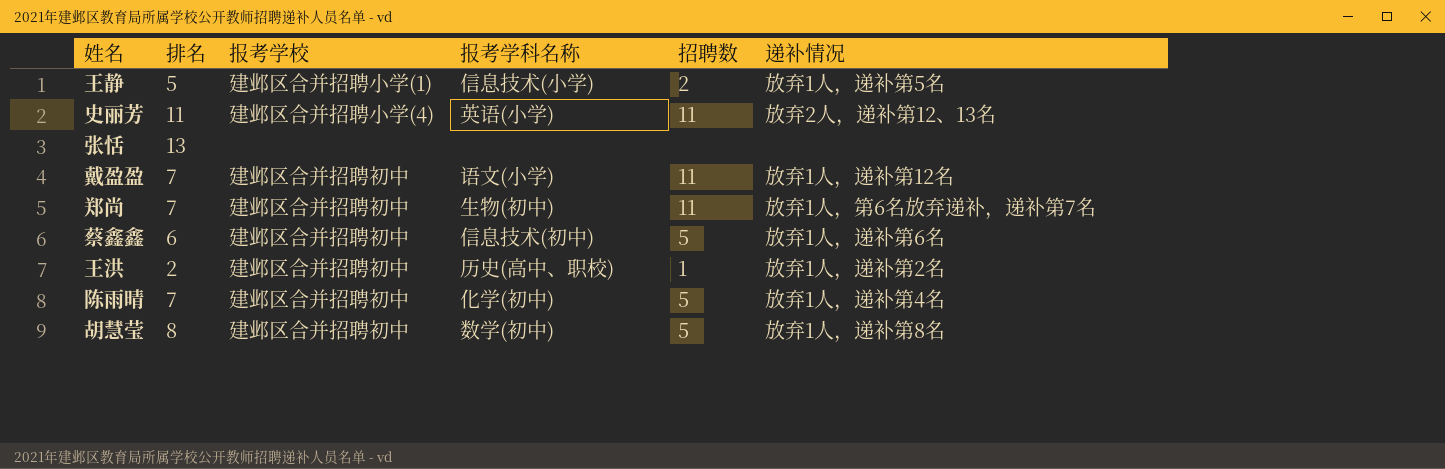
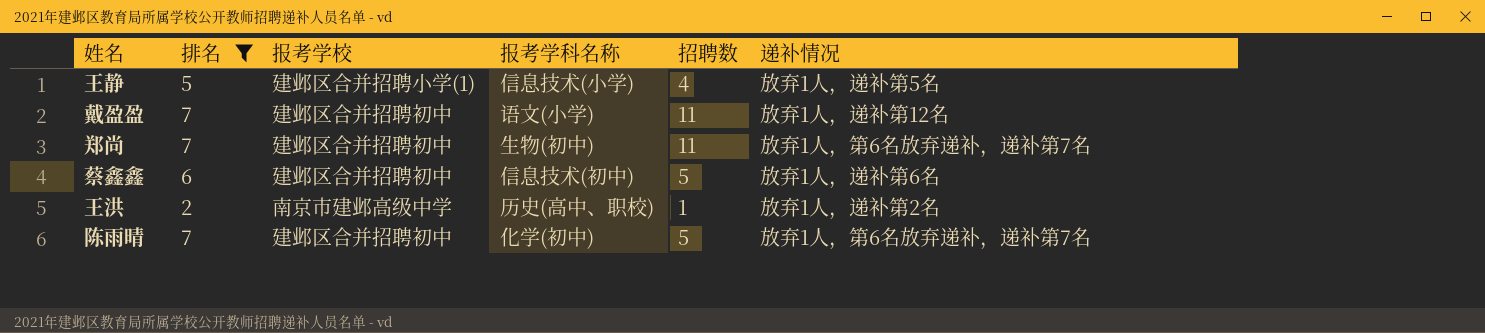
filter: none -> 排名 <= 7
王静 | 招聘数: 2 -> 4
王洪 | 报考学校: 建邺区合并招聘初中 -> 南京市建邺高级中学
陈雨晴 | 递补情况: 放弃1人，递补第4名 -> 放弃1人，第6名放弃递补，递补第7名

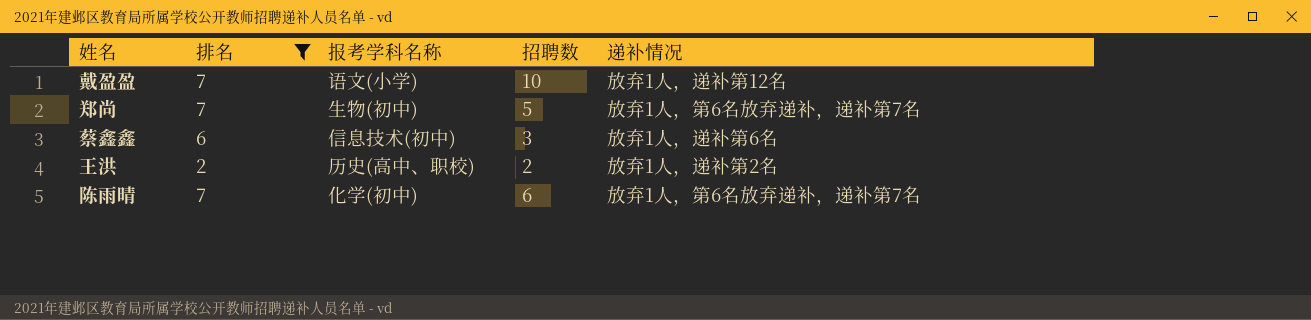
column 报考学校 | position: 3 -> none
row 王静: 5 | 建邺区合并招聘小学(1) | 信息技术(小学) | 4 | 放弃1人，递补第5名 -> none
戴盈盈 | 招聘数: 11 -> 10
郑尚 | 招聘数: 11 -> 5
蔡鑫鑫 | 招聘数: 5 -> 3
王洪 | 招聘数: 1 -> 2
陈雨晴 | 招聘数: 5 -> 6

